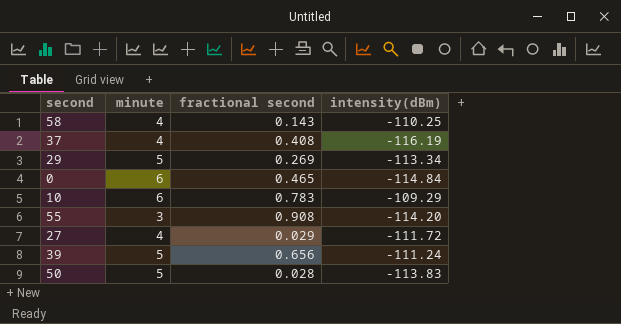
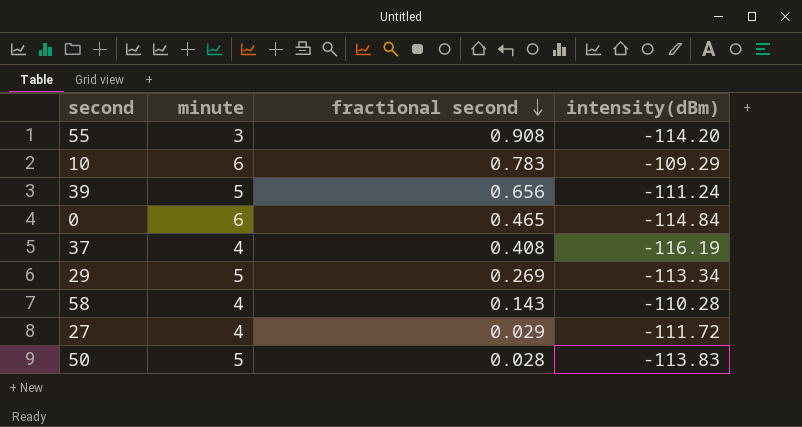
row order: none -> fractional second descending
58 | intensity(dBm): -110.25 -> -110.28

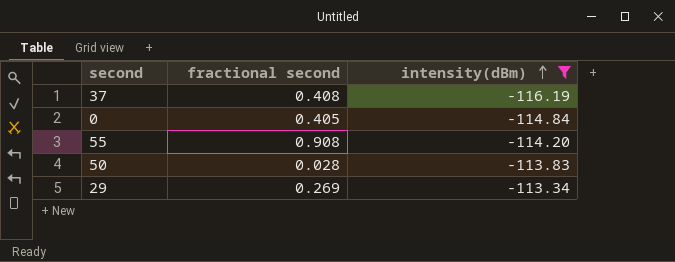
filter: none -> intensity(dBm) <= -113.34
row order: fractional second descending -> intensity(dBm) ascending
column minute | position: 2 -> none
0 | fractional second: 0.465 -> 0.405

